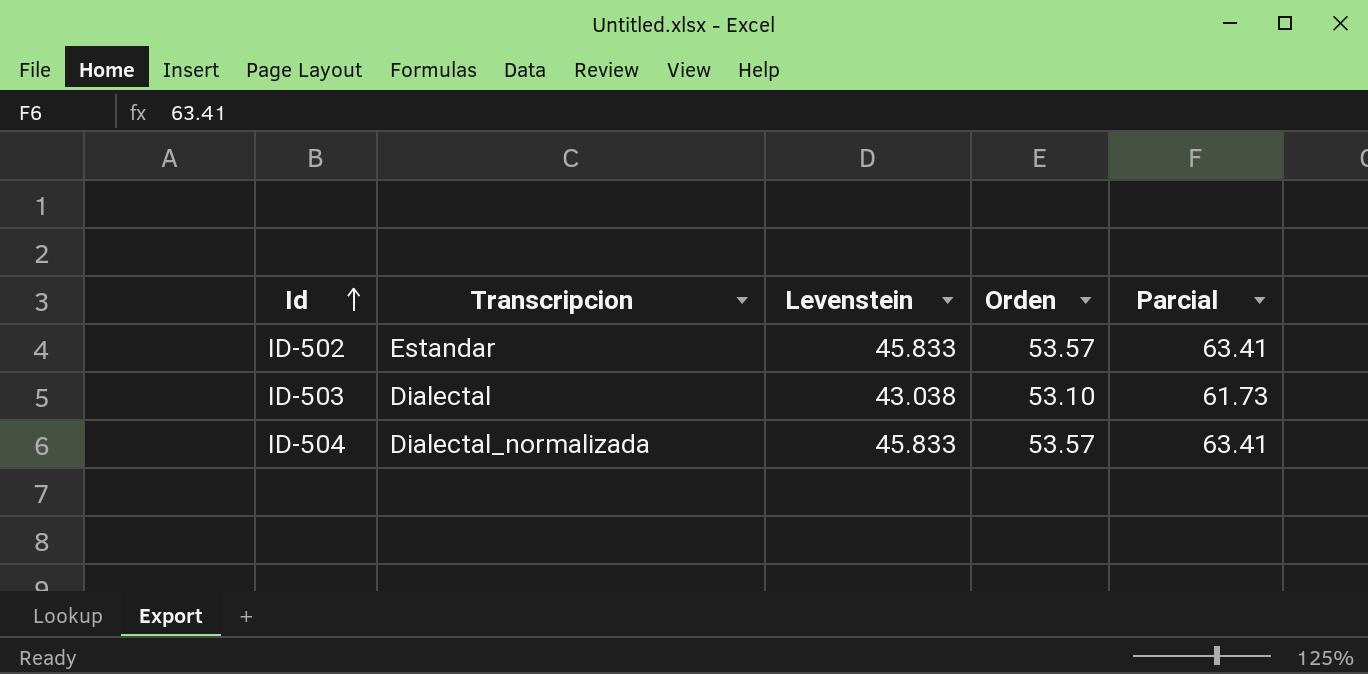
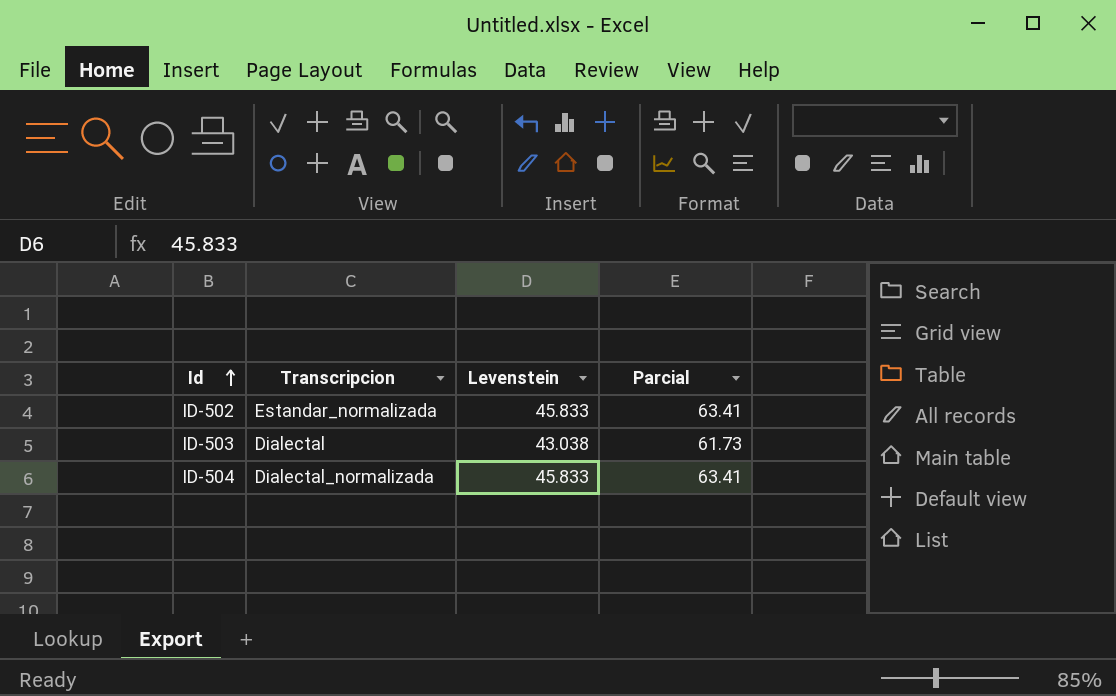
column Orden | position: 4 -> none
ID-502 | Transcripcion: Estandar -> Estandar_normalizada

